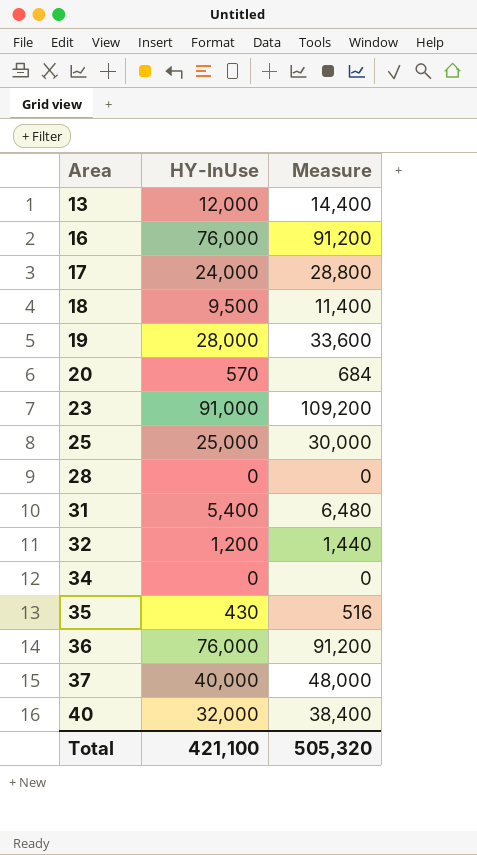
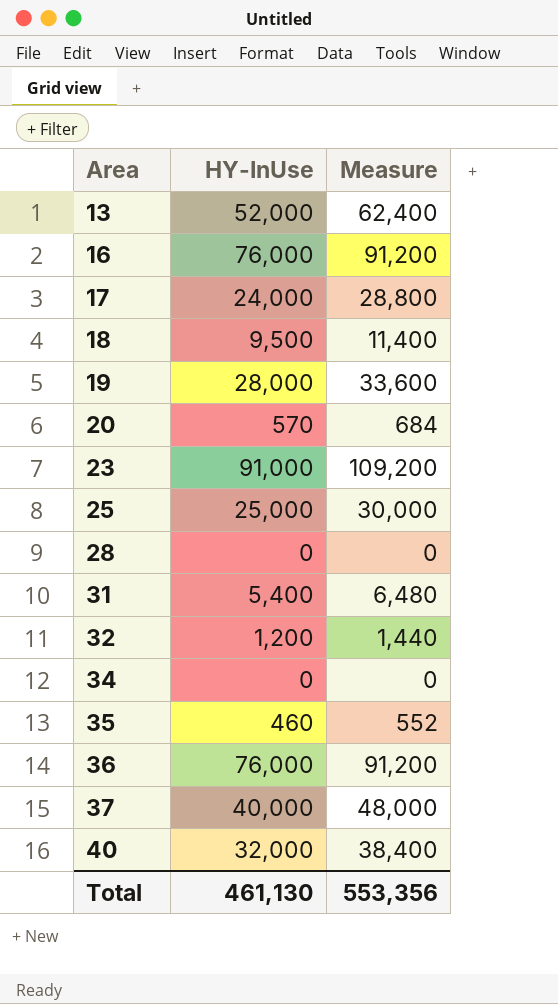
13 | HY-InUse: 12,000 -> 52,000
13 | Measure: 14,400 -> 62,400
35 | HY-InUse: 430 -> 460
35 | Measure: 516 -> 552
Total | HY-InUse: 421,100 -> 461,130
Total | Measure: 505,320 -> 553,356

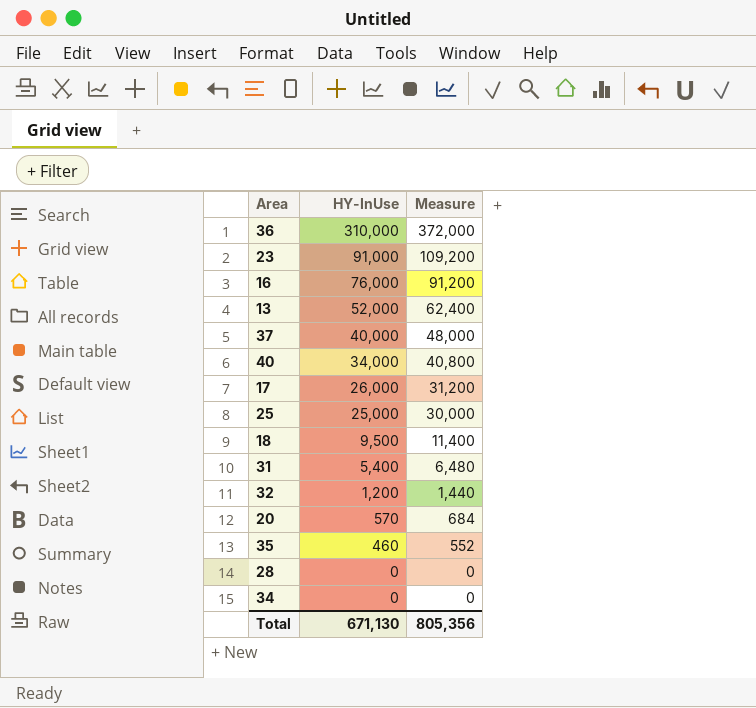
row order: Area ascending -> HY-InUse descending
row 19: 28,000 | 33,600 -> none
36 | HY-InUse: 76,000 -> 310,000
36 | Measure: 91,200 -> 372,000
40 | HY-InUse: 32,000 -> 34,000
40 | Measure: 38,400 -> 40,800
17 | HY-InUse: 24,000 -> 26,000
17 | Measure: 28,800 -> 31,200
Total | HY-InUse: 461,130 -> 671,130
Total | Measure: 553,356 -> 805,356

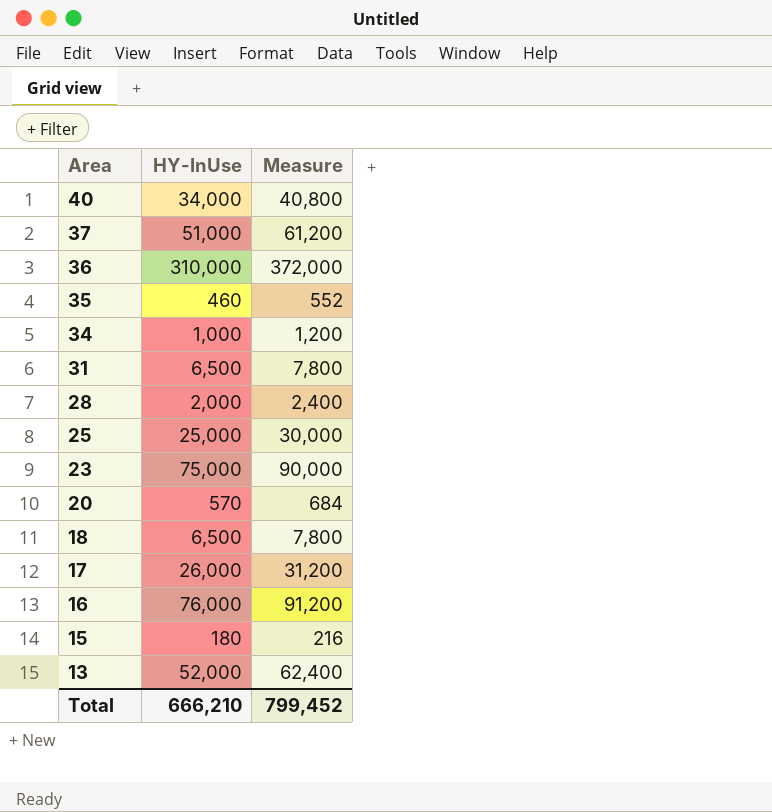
row order: HY-InUse descending -> Area descending
row 32: 1,200 | 1,440 -> none
37 | HY-InUse: 40,000 -> 51,000
37 | Measure: 48,000 -> 61,200
34 | HY-InUse: 0 -> 1,000
34 | Measure: 0 -> 1,200
31 | HY-InUse: 5,400 -> 6,500
31 | Measure: 6,480 -> 7,800
28 | HY-InUse: 0 -> 2,000
28 | Measure: 0 -> 2,400
23 | HY-InUse: 91,000 -> 75,000
23 | Measure: 109,200 -> 90,000
18 | HY-InUse: 9,500 -> 6,500
18 | Measure: 11,400 -> 7,800
row 15: none -> 180 | 216
Total | HY-InUse: 671,130 -> 666,210
Total | Measure: 805,356 -> 799,452

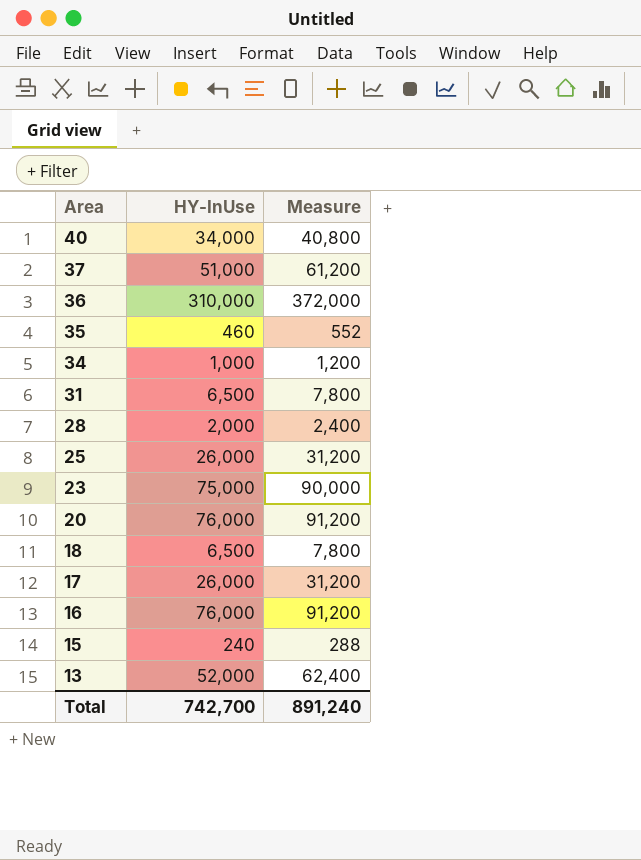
25 | HY-InUse: 25,000 -> 26,000
25 | Measure: 30,000 -> 31,200
20 | HY-InUse: 570 -> 76,000
20 | Measure: 684 -> 91,200
15 | HY-InUse: 180 -> 240
15 | Measure: 216 -> 288
Total | HY-InUse: 666,210 -> 742,700
Total | Measure: 799,452 -> 891,240

